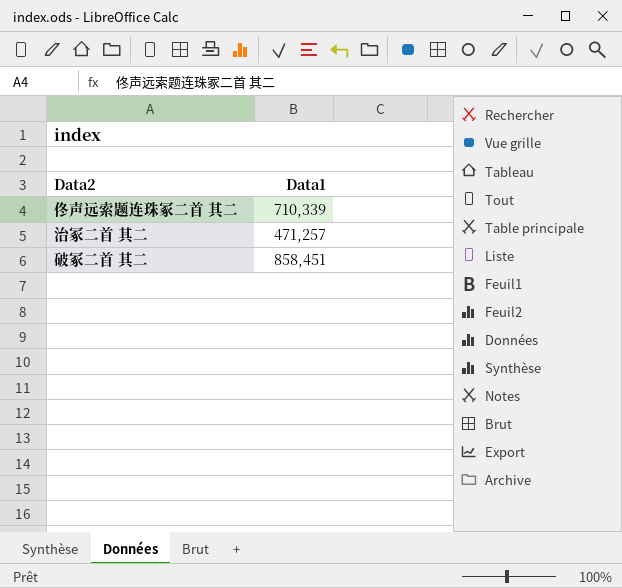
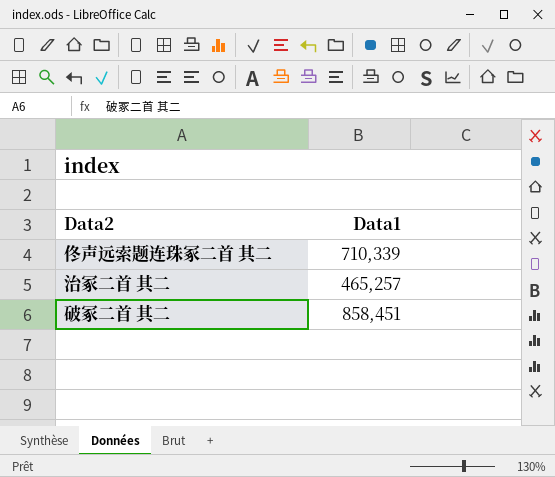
治冢二首 其二 | Data1: 471,257 -> 465,257

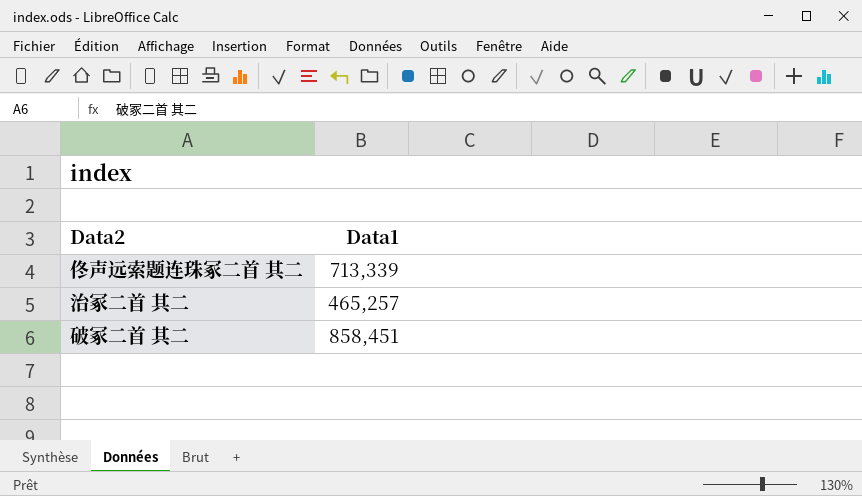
佟声远索题连珠冢二首 其二 | Data1: 710,339 -> 713,339

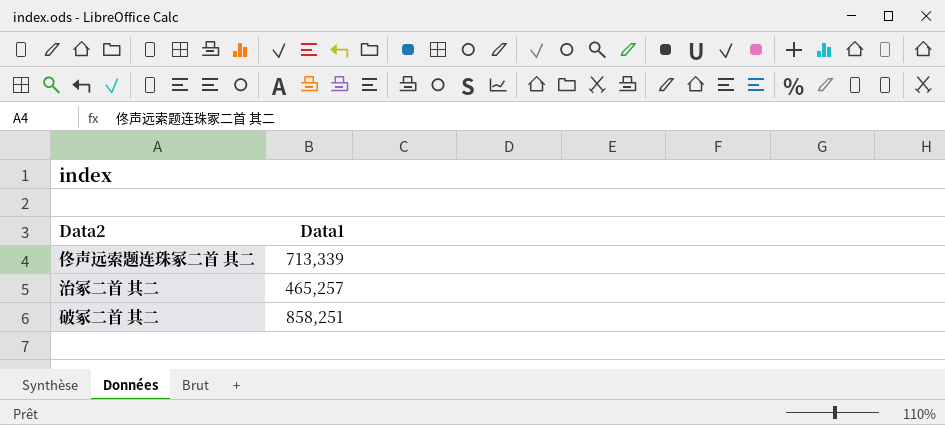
破冢二首 其二 | Data1: 858,451 -> 858,251

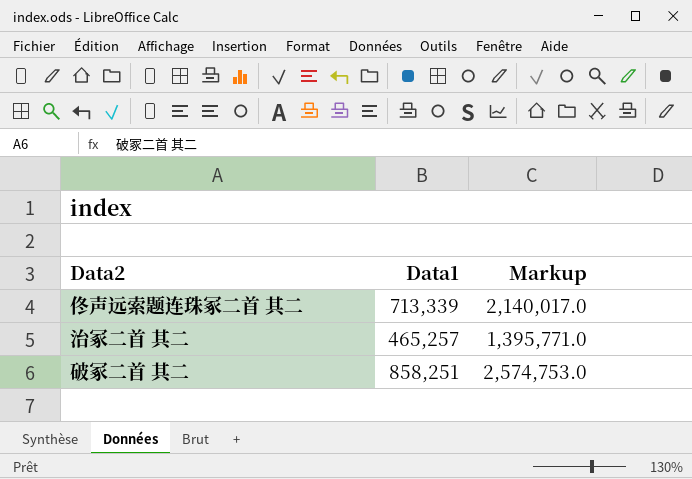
column Markup | formula: none -> [Data1] * 3

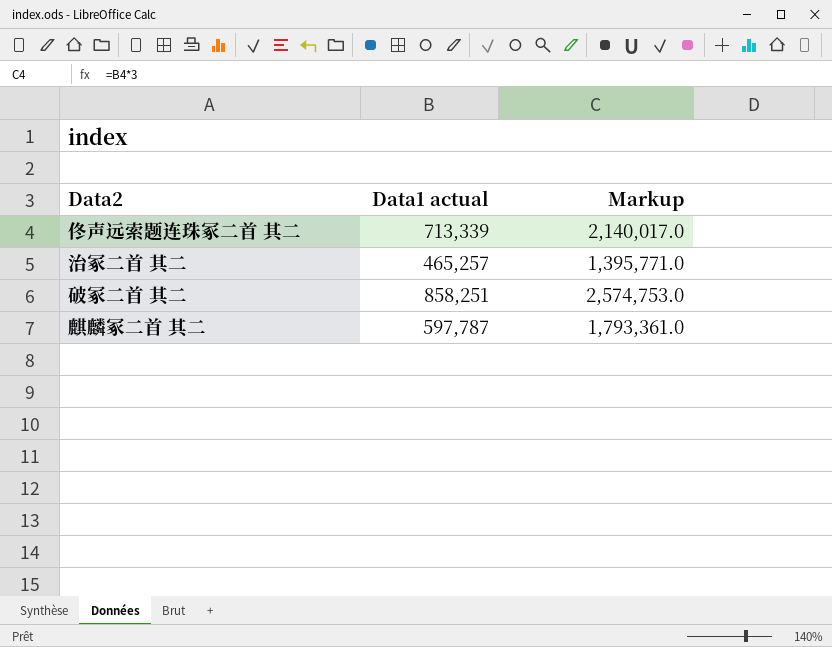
column name: Data1 -> Data1 actual
row 麒麟冢二首 其二: none -> 597,787 | 1,793,361.0

